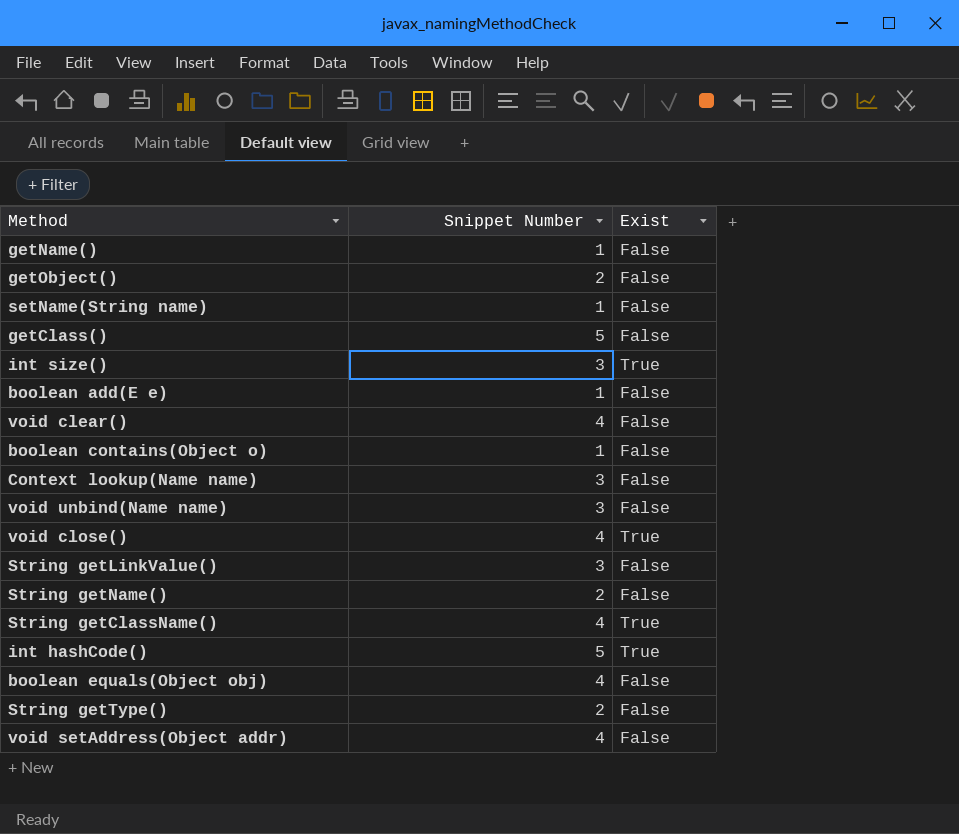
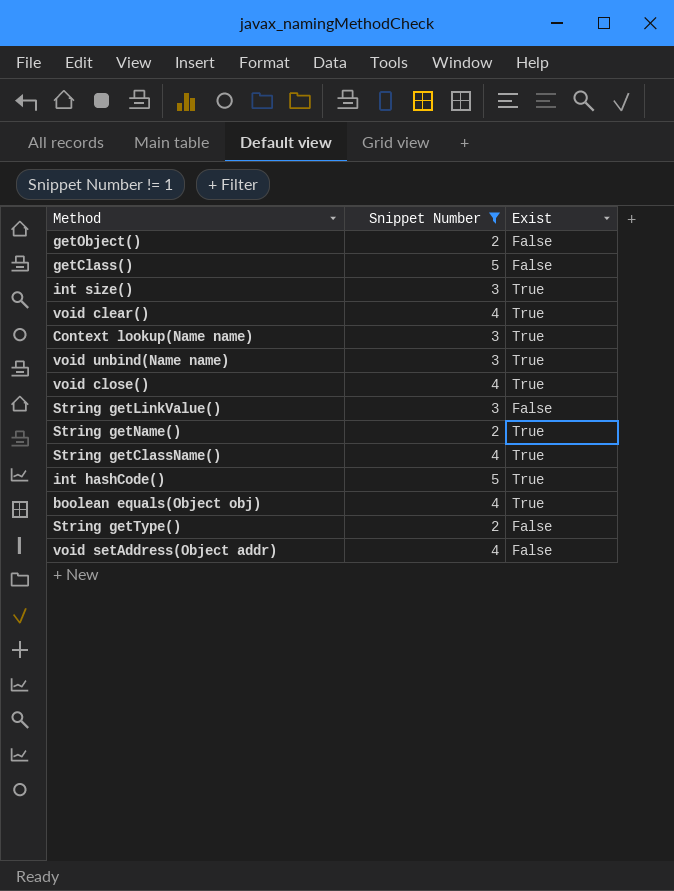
filter: none -> Snippet Number != 1
void clear() | Exist: False -> True
Context lookup(Name name) | Exist: False -> True
void unbind(Name name) | Exist: False -> True
String getName() | Exist: False -> True
boolean equals(Object obj) | Exist: False -> True

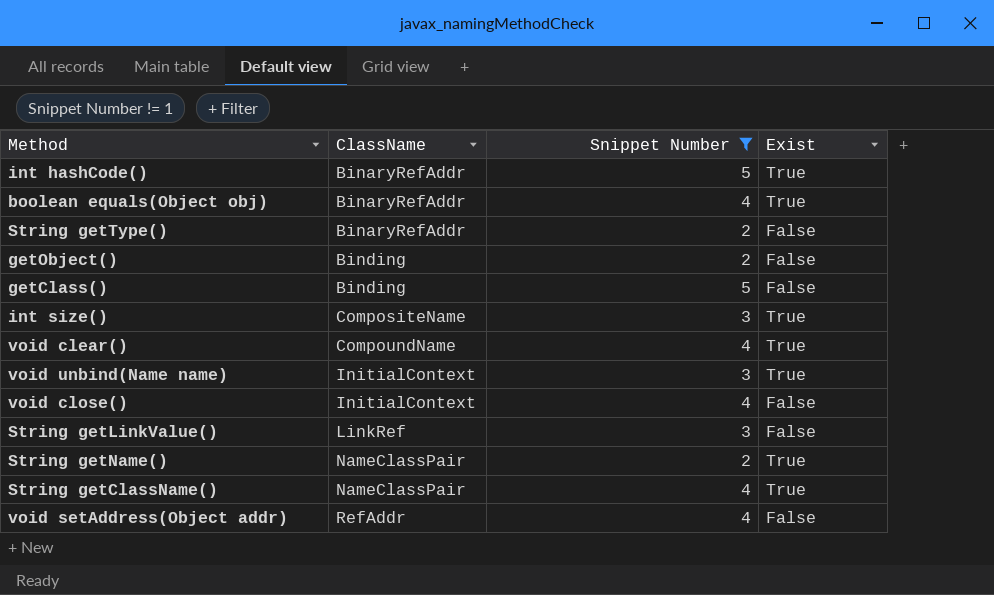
row order: none -> ClassName ascending
column ClassName | position: none -> 2
row Context lookup(Name name): 3 | True -> none
void close() | Exist: True -> False

